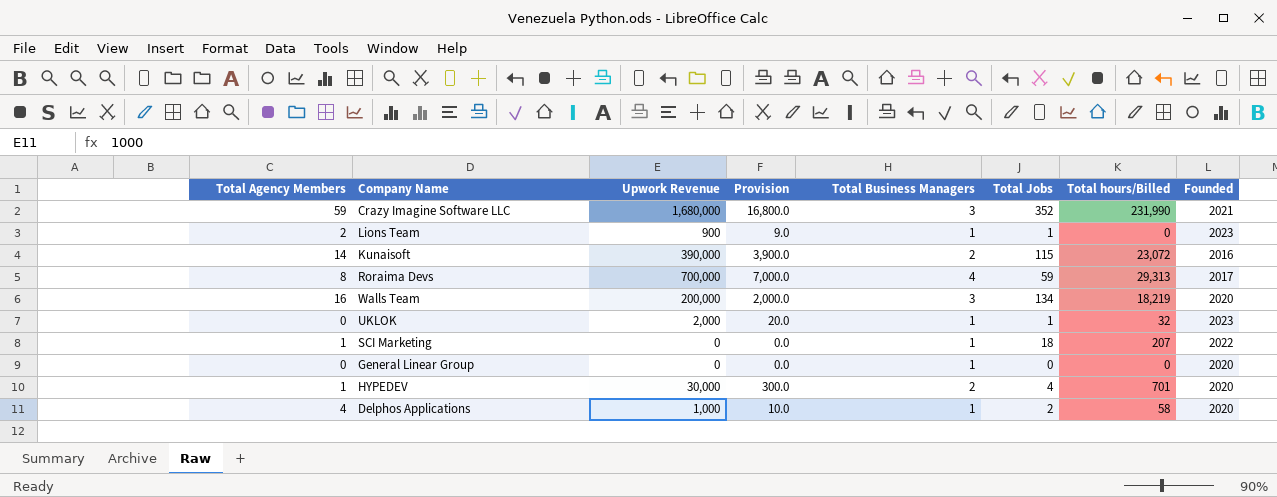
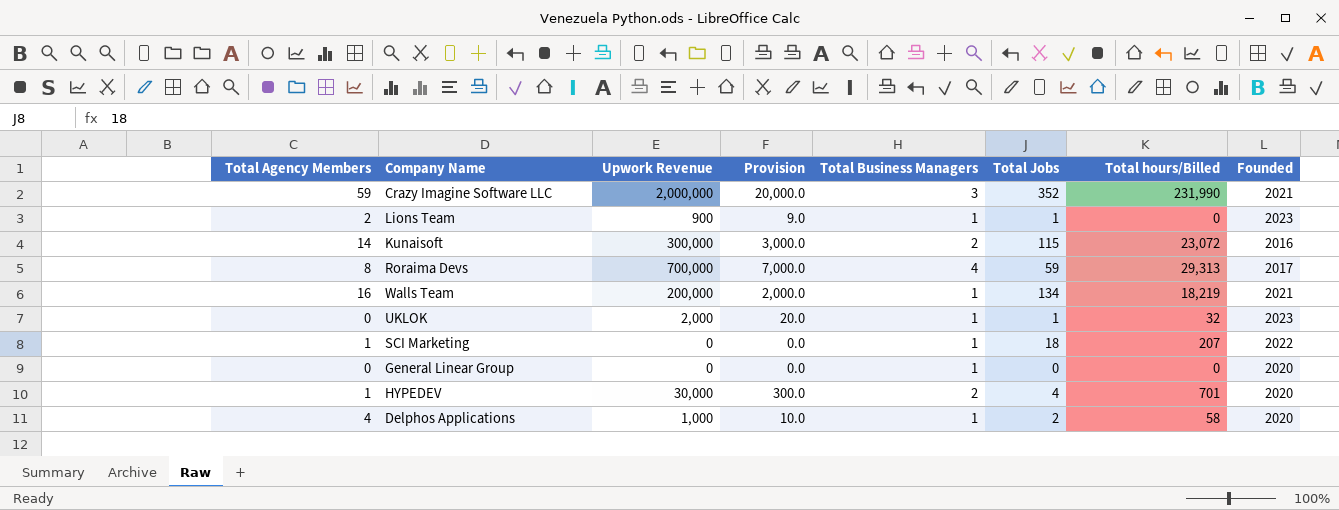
Crazy Imagine Software LLC | Upwork Revenue: 1,680,000 -> 2,000,000
Crazy Imagine Software LLC | Provision: 16,800.0 -> 20,000.0
Kunaisoft | Upwork Revenue: 390,000 -> 300,000
Kunaisoft | Provision: 3,900.0 -> 3,000.0
Walls Team | Total Business Managers: 3 -> 1
Walls Team | Founded: 2020 -> 2021

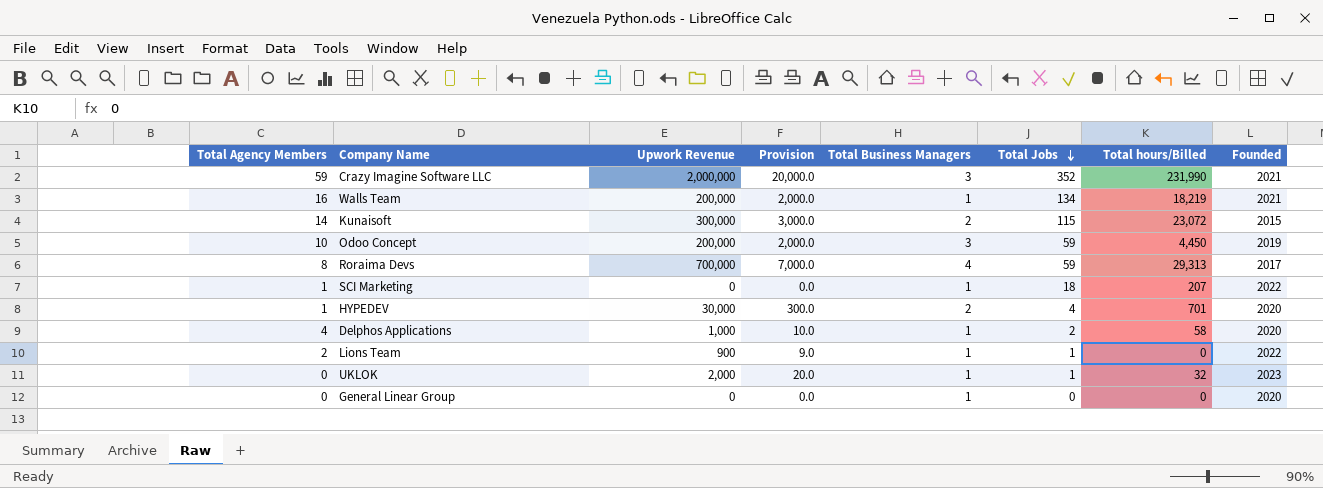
row order: none -> Total Jobs descending
Kunaisoft | Founded: 2016 -> 2015
row Odoo Concept: none -> 10 | 200,000 | 2,000.0 | 3 | 59 | 4,450 | 2019
Lions Team | Founded: 2023 -> 2022

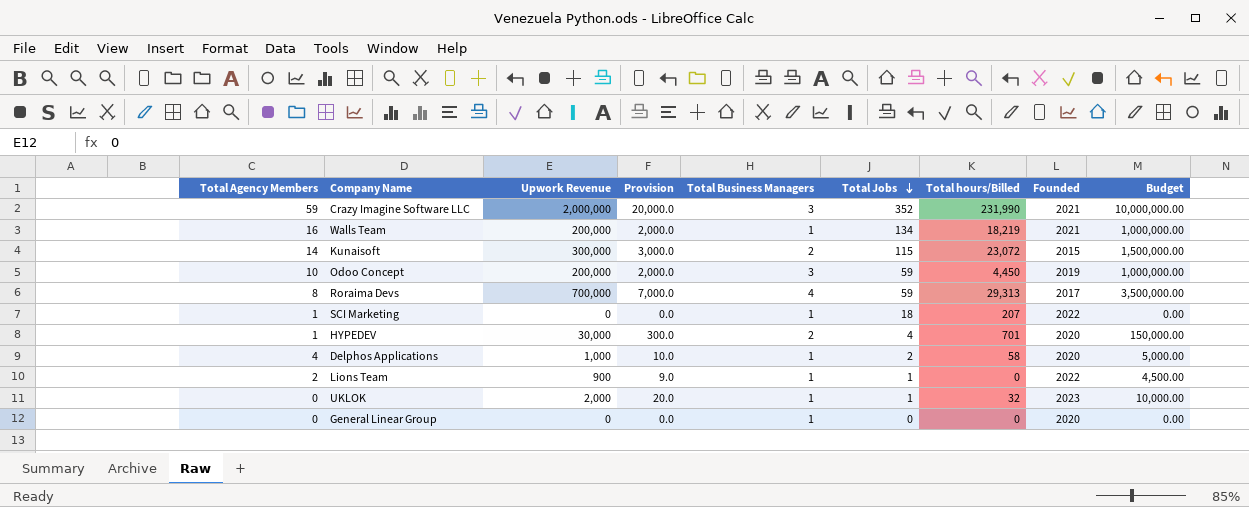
column Budget | formula: none -> [Upwork Revenue] * 5

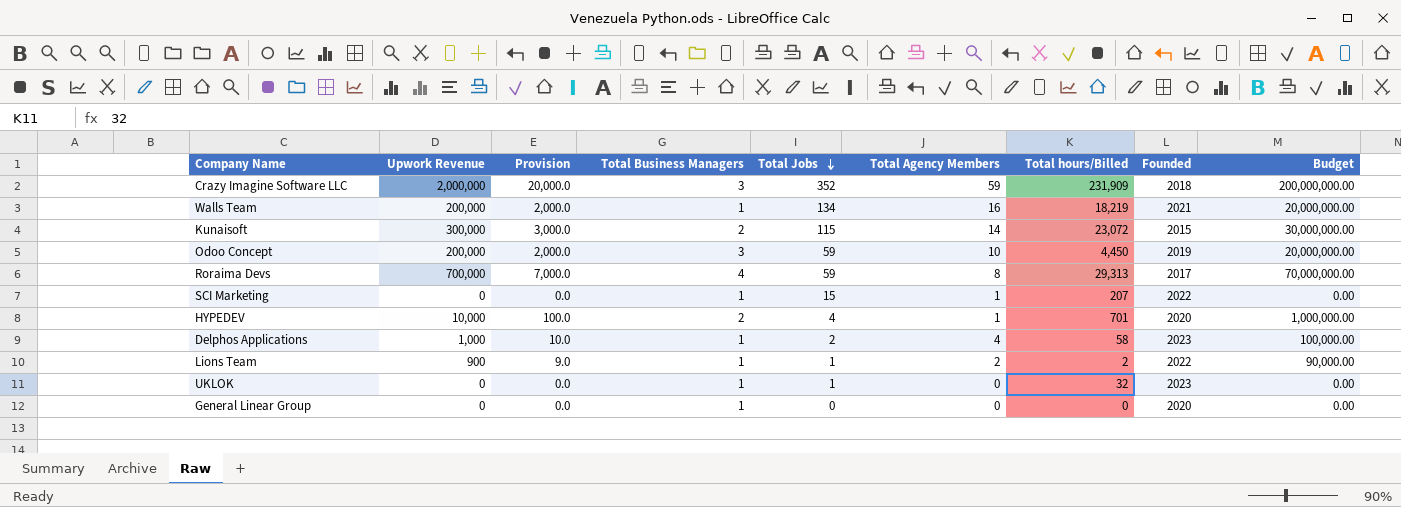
column Total Agency Members | position: 1 -> 6
column Budget | formula: [Upwork Revenue] * 5 -> [Upwork Revenue] * 100
Crazy Imagine Software LLC | Total hours/Billed: 231,990 -> 231,909
Crazy Imagine Software LLC | Founded: 2021 -> 2018
SCI Marketing | Total Jobs: 18 -> 15
HYPEDEV | Upwork Revenue: 30,000 -> 10,000
HYPEDEV | Provision: 300.0 -> 100.0
Delphos Applications | Founded: 2020 -> 2023
Lions Team | Total hours/Billed: 0 -> 2
UKLOK | Upwork Revenue: 2,000 -> 0
UKLOK | Provision: 20.0 -> 0.0

